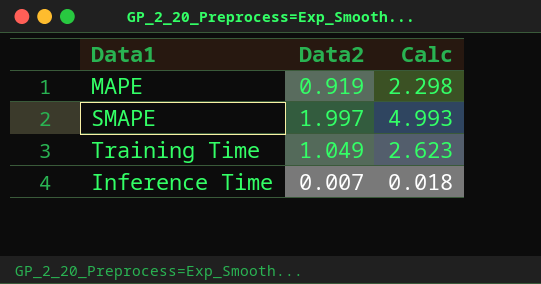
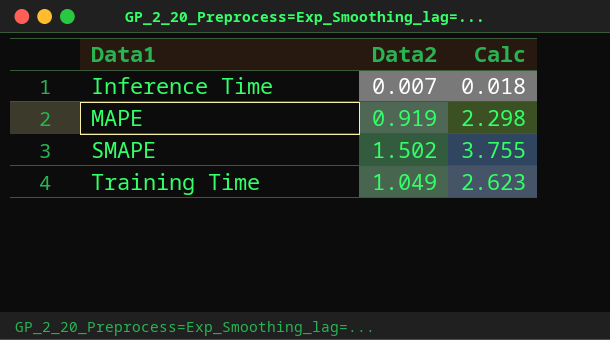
row order: none -> Data1 ascending
SMAPE | Data2: 1.997 -> 1.502
SMAPE | Calc: 4.993 -> 3.755

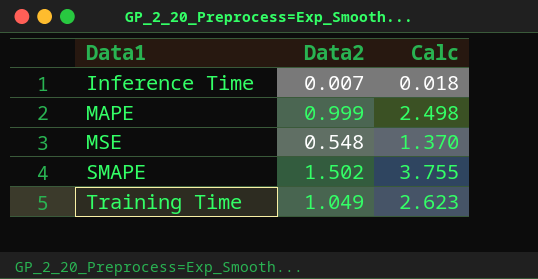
MAPE | Data2: 0.919 -> 0.999
MAPE | Calc: 2.298 -> 2.498
row MSE: none -> 0.548 | 1.370

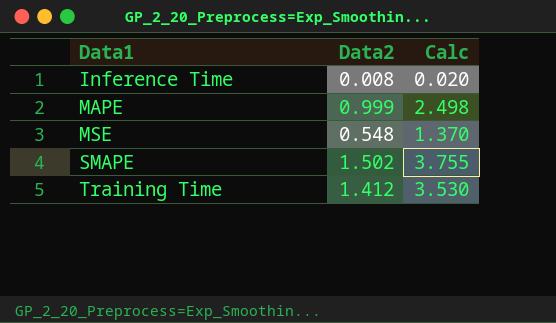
Inference Time | Data2: 0.007 -> 0.008
Inference Time | Calc: 0.018 -> 0.020
Training Time | Data2: 1.049 -> 1.412
Training Time | Calc: 2.623 -> 3.530

